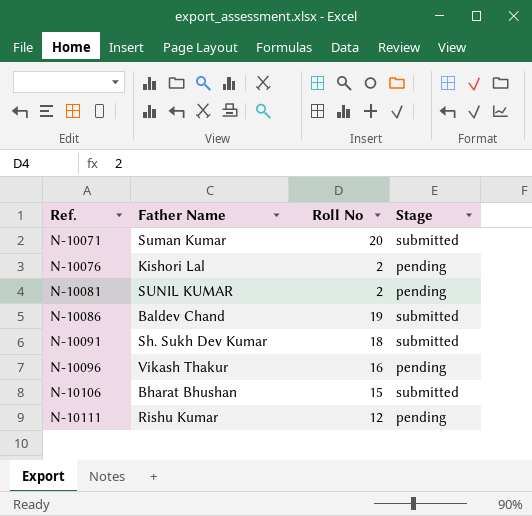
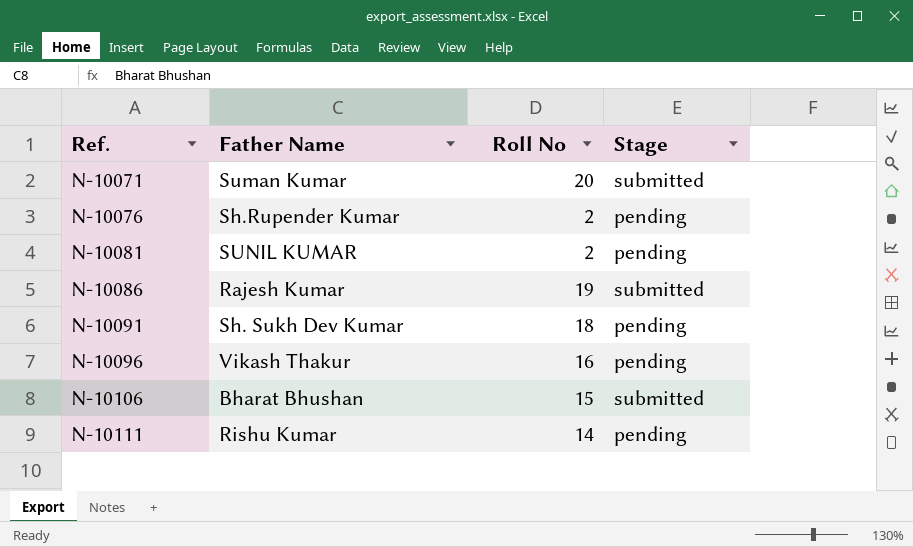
N-10076 | Father Name: Kishori Lal -> Sh.Rupender Kumar
N-10086 | Father Name: Baldev Chand -> Rajesh Kumar
N-10091 | Stage: submitted -> pending
N-10111 | Roll No: 12 -> 14

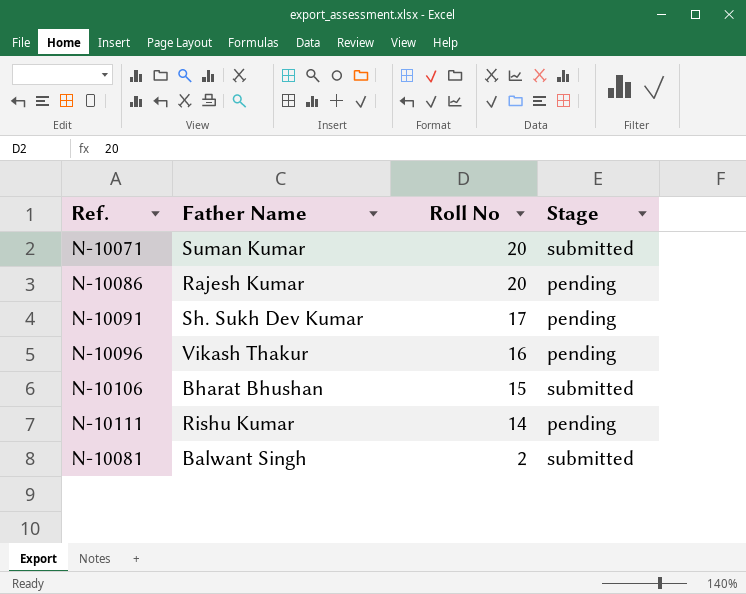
row order: Ref. ascending -> Roll No descending
row N-10076: Sh.Rupender Kumar | 2 | pending -> none
N-10086 | Roll No: 19 -> 20
N-10086 | Stage: submitted -> pending
N-10091 | Roll No: 18 -> 17
N-10081 | Father Name: SUNIL KUMAR -> Balwant Singh
N-10081 | Stage: pending -> submitted

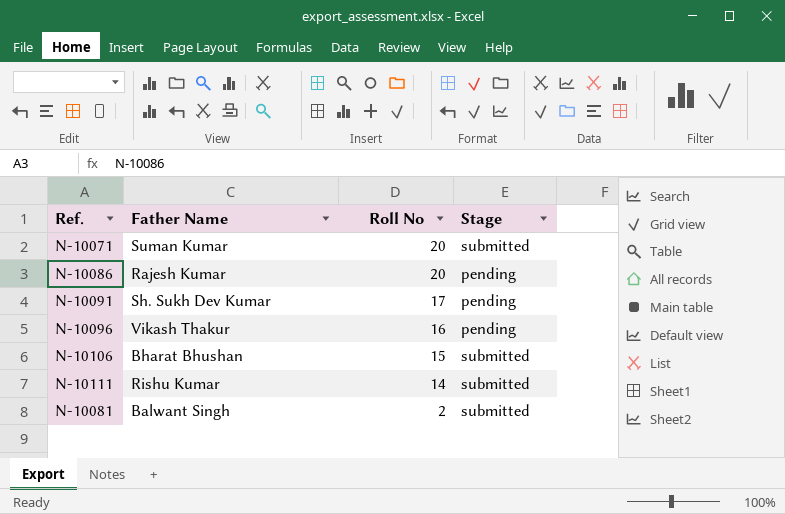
N-10111 | Stage: pending -> submitted

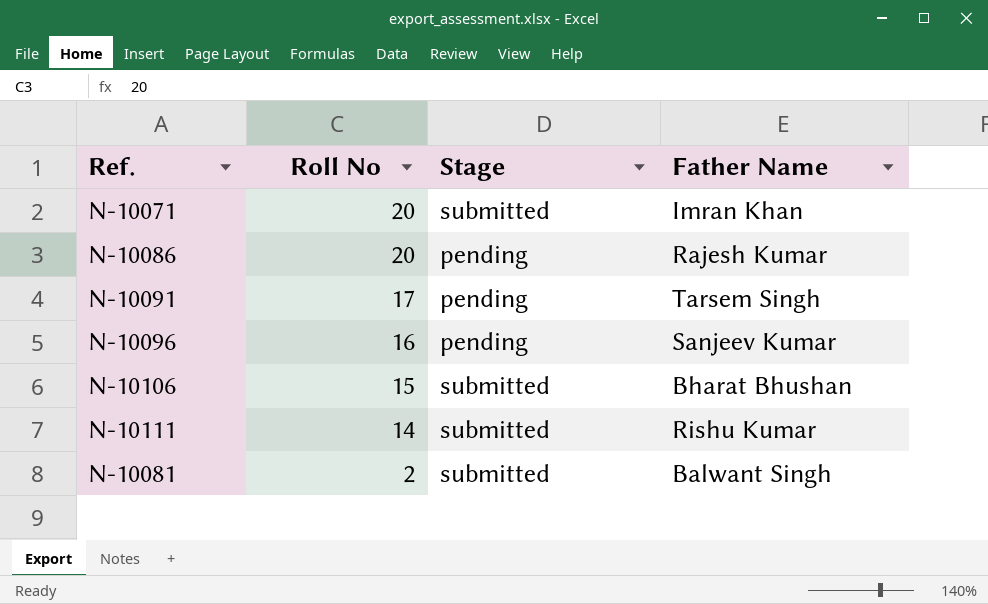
column Father Name | position: 2 -> 4
N-10071 | Father Name: Suman Kumar -> Imran Khan
N-10091 | Father Name: Sh. Sukh Dev Kumar -> Tarsem Singh
N-10096 | Father Name: Vikash Thakur -> Sanjeev Kumar

